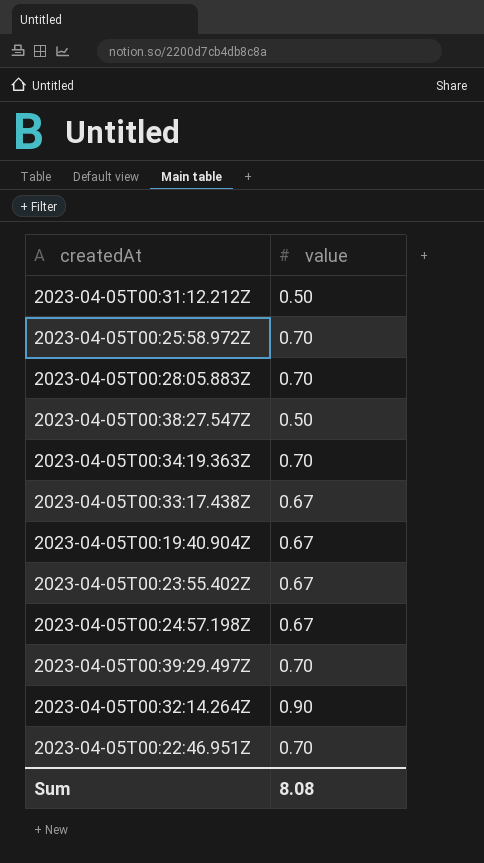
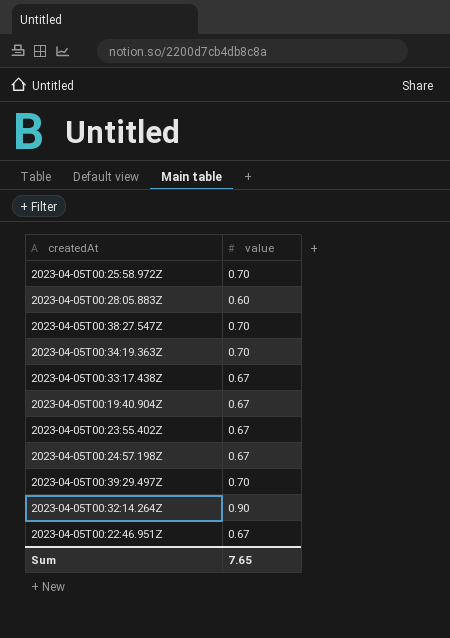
row 2023-04-05T00:31:12.212Z: 0.50 -> none
2023-04-05T00:28:05.883Z | value: 0.70 -> 0.60
2023-04-05T00:38:27.547Z | value: 0.50 -> 0.70
2023-04-05T00:22:46.951Z | value: 0.70 -> 0.67
Sum | value: 8.08 -> 7.65

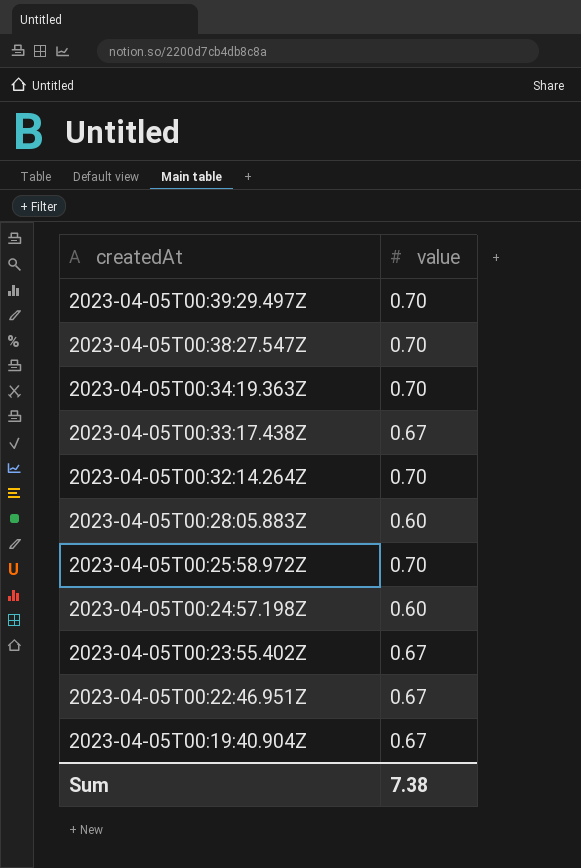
row order: none -> createdAt descending
2023-04-05T00:32:14.264Z | value: 0.90 -> 0.70
2023-04-05T00:24:57.198Z | value: 0.67 -> 0.60
Sum | value: 7.65 -> 7.38

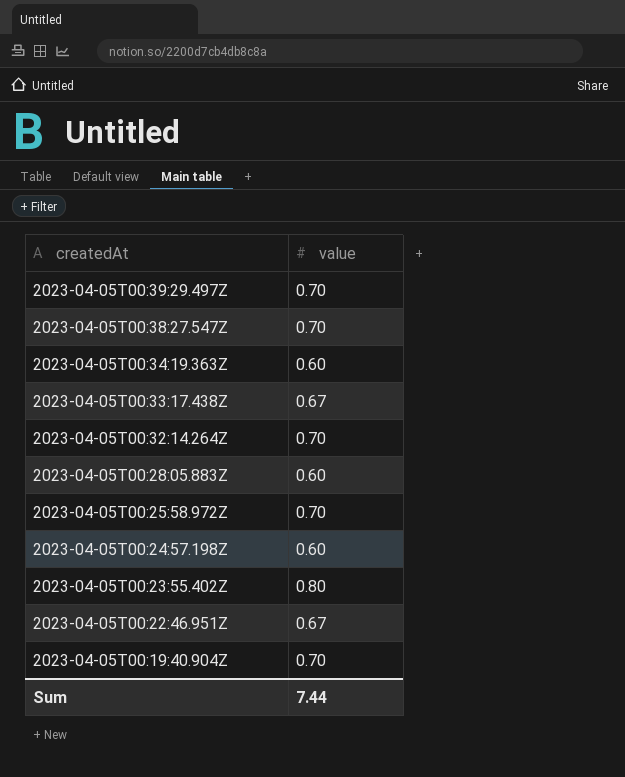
2023-04-05T00:34:19.363Z | value: 0.70 -> 0.60
2023-04-05T00:23:55.402Z | value: 0.67 -> 0.80
2023-04-05T00:19:40.904Z | value: 0.67 -> 0.70
Sum | value: 7.38 -> 7.44

